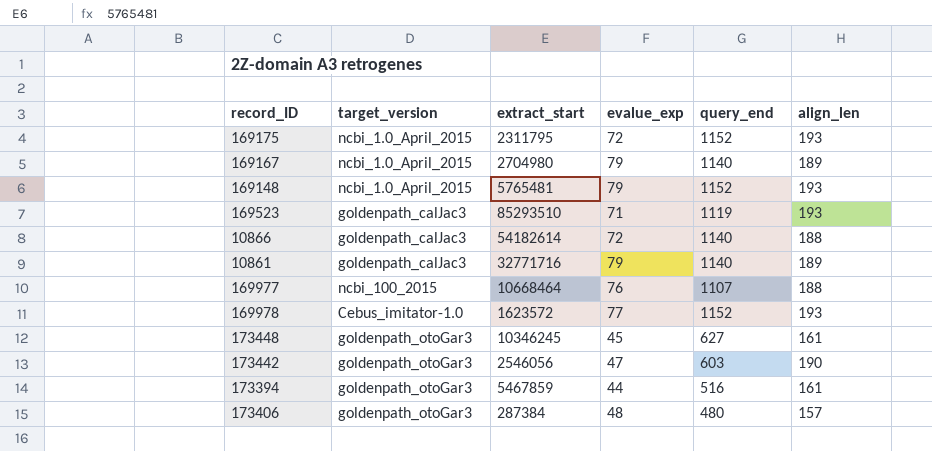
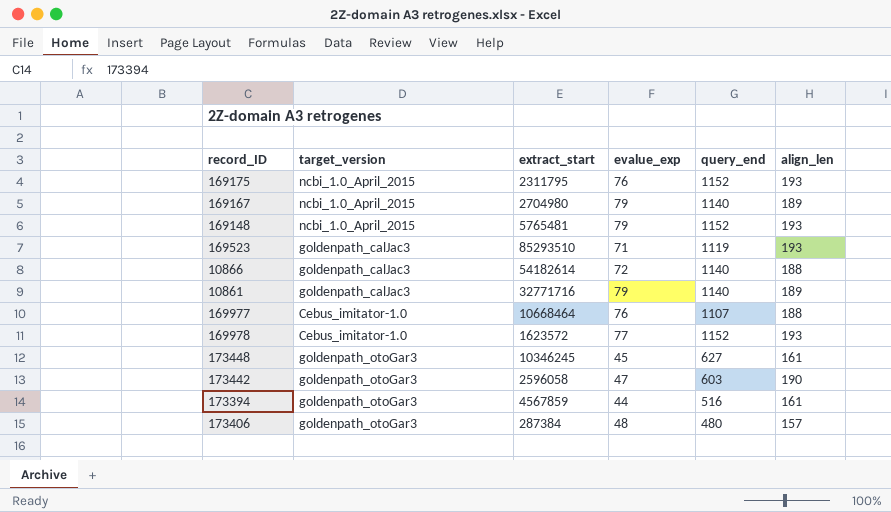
169175 | evalue_exp: 72 -> 76
169977 | target_version: ncbi_100_2015 -> Cebus_imitator-1.0
173442 | extract_start: 2546056 -> 2596058
173394 | extract_start: 5467859 -> 4567859

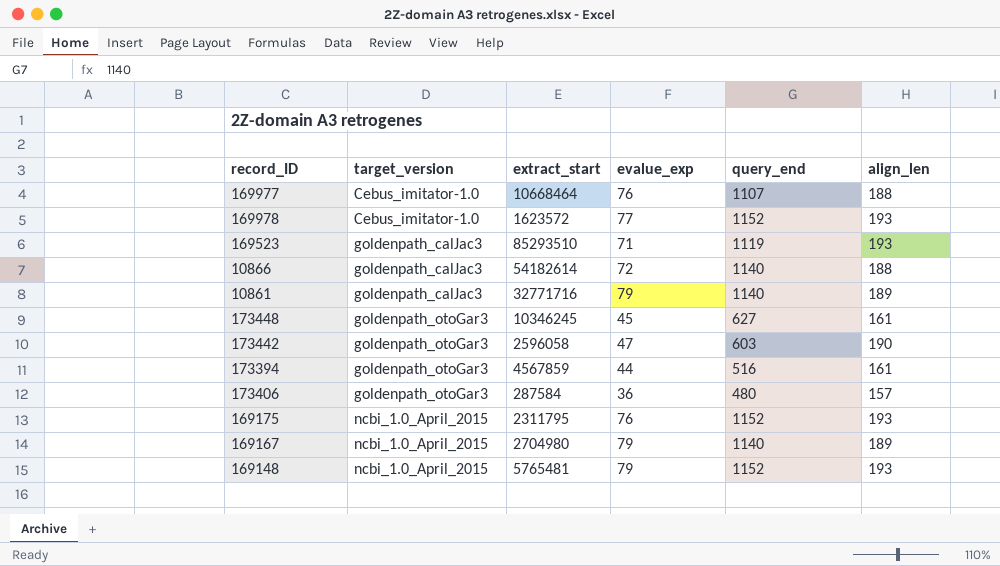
row order: none -> target_version ascending
173406 | extract_start: 287384 -> 287584
173406 | evalue_exp: 48 -> 36

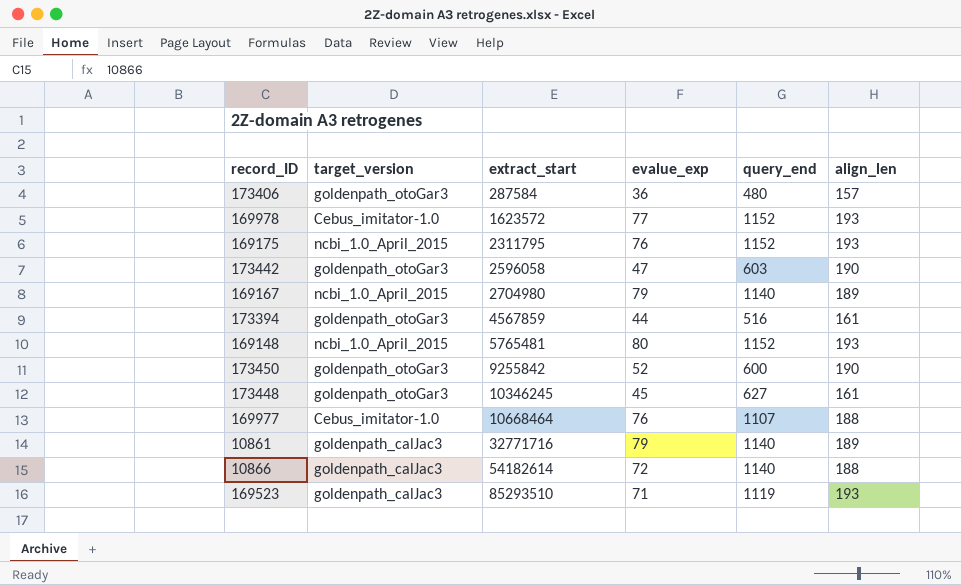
row order: target_version ascending -> extract_start ascending
169148 | evalue_exp: 79 -> 80
row 173450: none -> goldenpath_otoGar3 | 9255842 | 52 | 600 | 190

